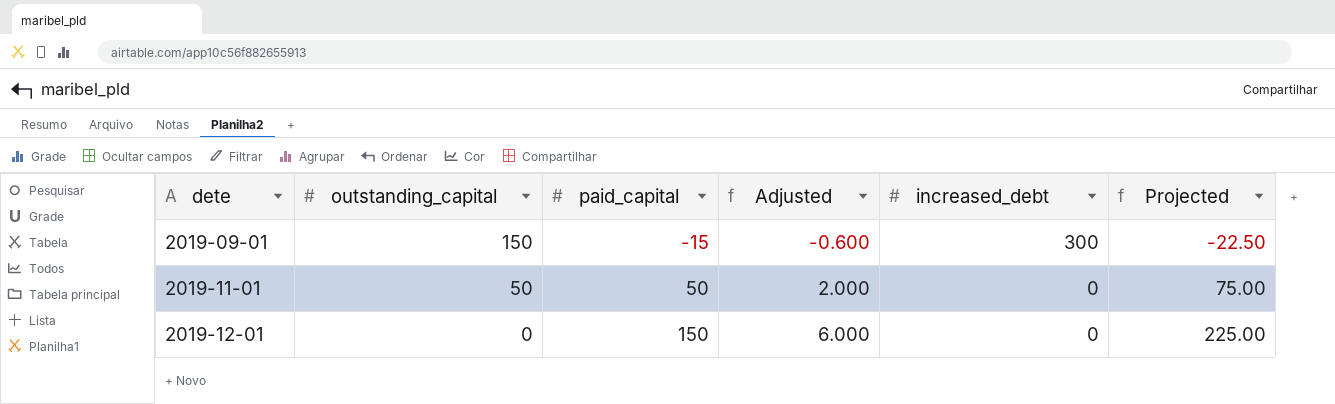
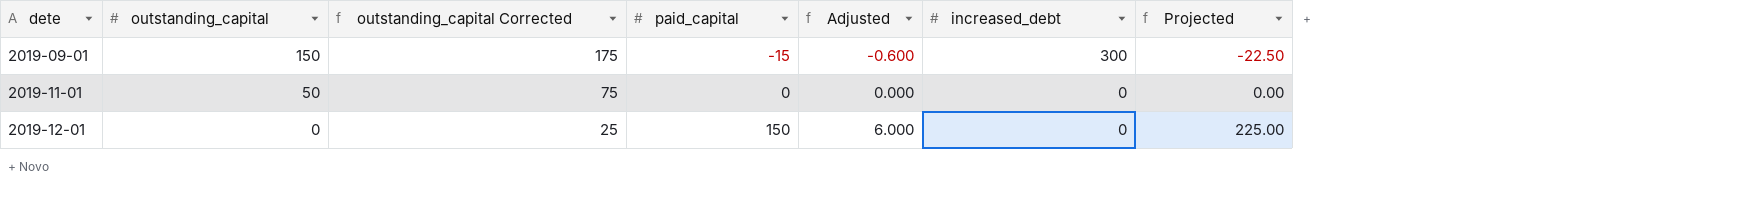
column outstanding_capital Corrected | formula: none -> [outstanding_capital] + 25
2019-11-01 | paid_capital: 50 -> 0
2019-11-01 | Adjusted: 2.000 -> 0.000
2019-11-01 | Projected: 75.00 -> 0.00

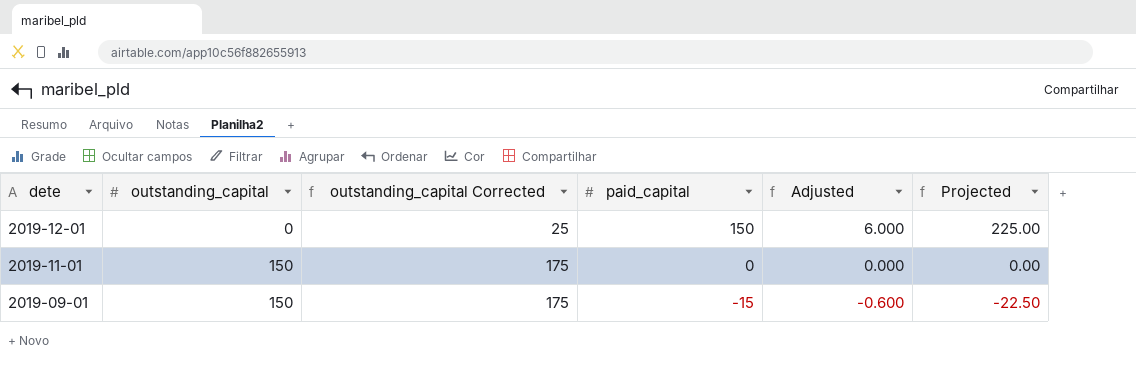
row order: dete ascending -> dete descending
column increased_debt | position: 6 -> none
2019-11-01 | outstanding_capital: 50 -> 150
2019-11-01 | outstanding_capital Corrected: 75 -> 175

